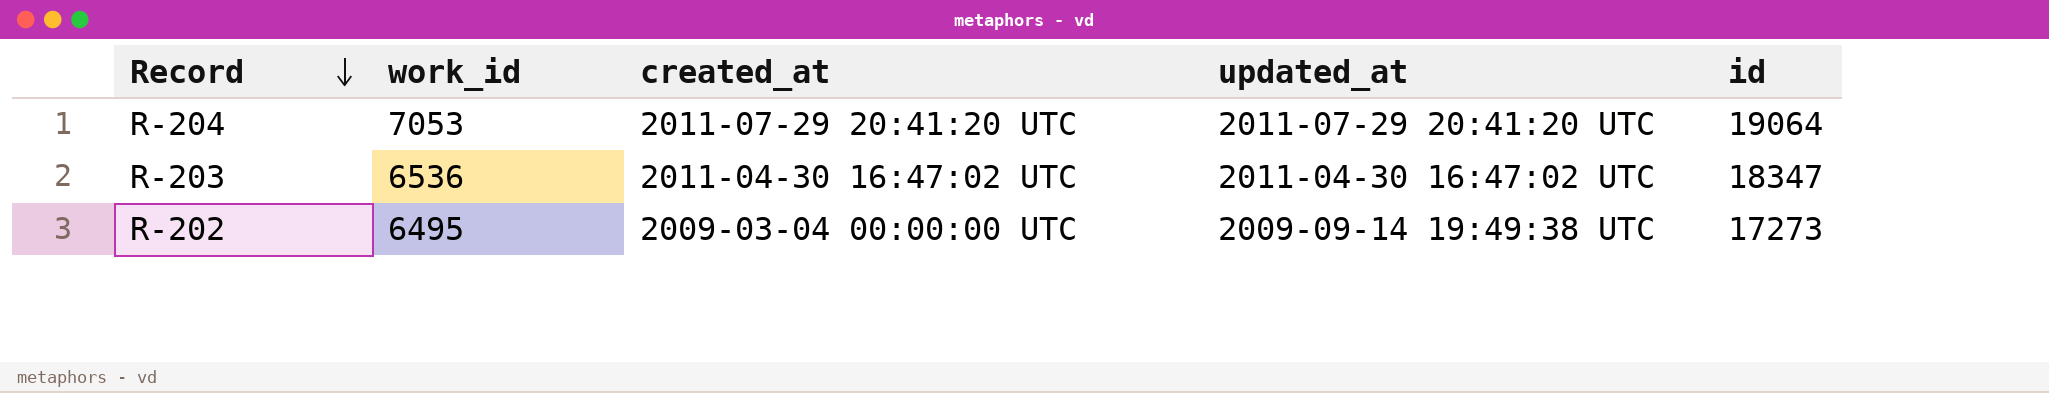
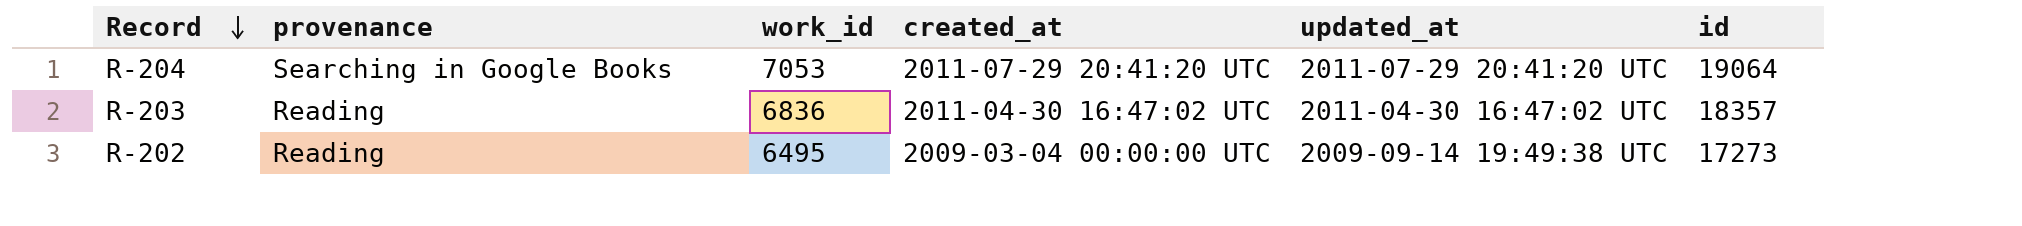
column provenance | position: none -> 2
R-203 | work_id: 6536 -> 6836
R-203 | id: 18347 -> 18357

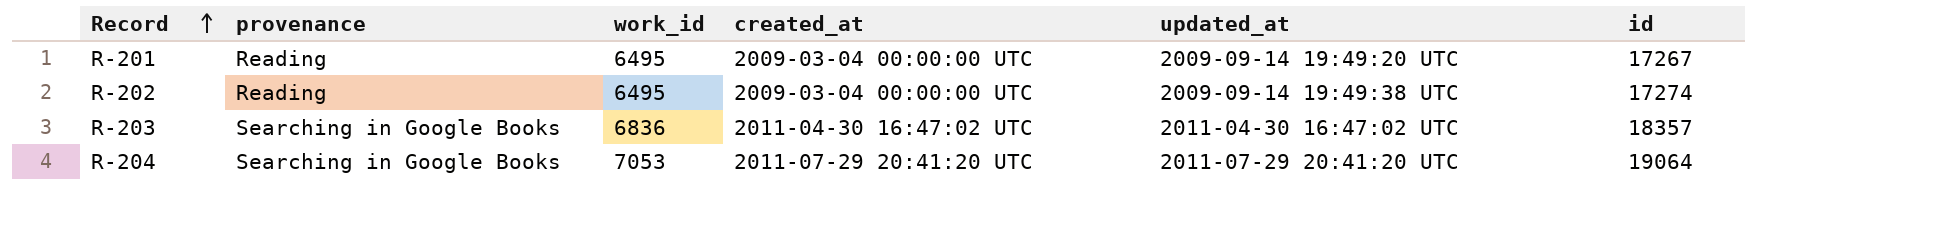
row order: Record descending -> Record ascending
row R-201: none -> Reading | 6495 | 2009-03-04 00:00:00 UTC | 2009-09-14 19:49:20 UTC | 17267
R-202 | id: 17273 -> 17274
R-203 | provenance: Reading -> Searching in Google Books

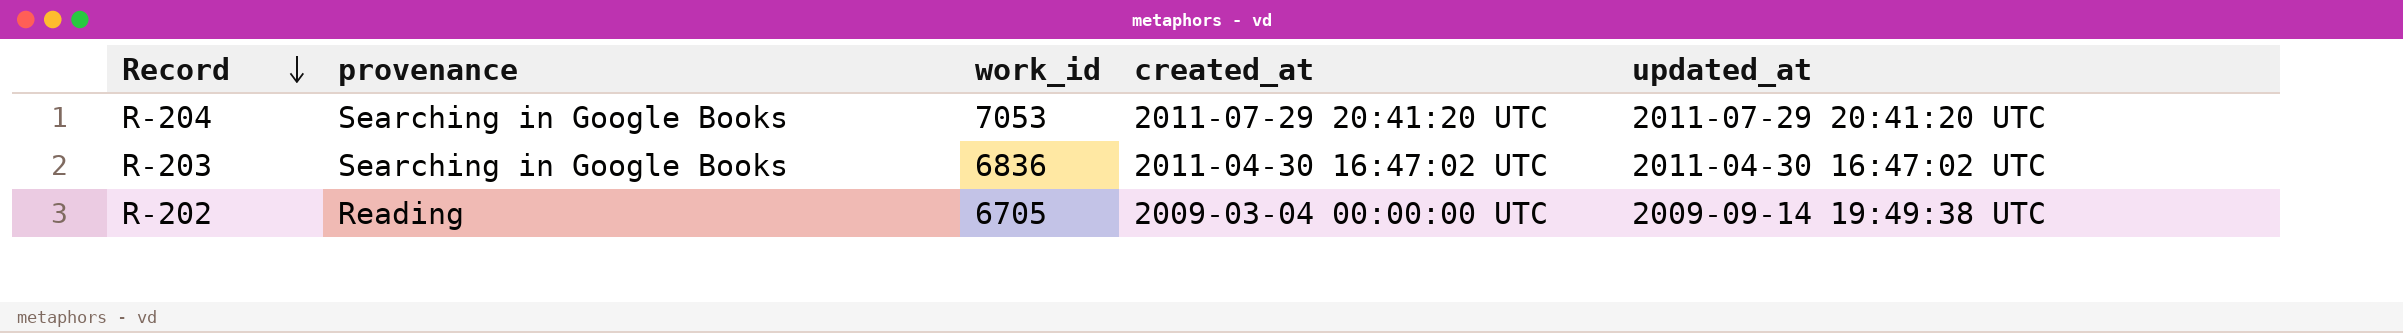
row order: Record ascending -> Record descending
column id | position: 6 -> none
row R-201: Reading | 6495 | 2009-03-04 00:00:00 UTC | 2009-09-14 19:49:20 UTC | 17267 -> none
R-202 | work_id: 6495 -> 6705

